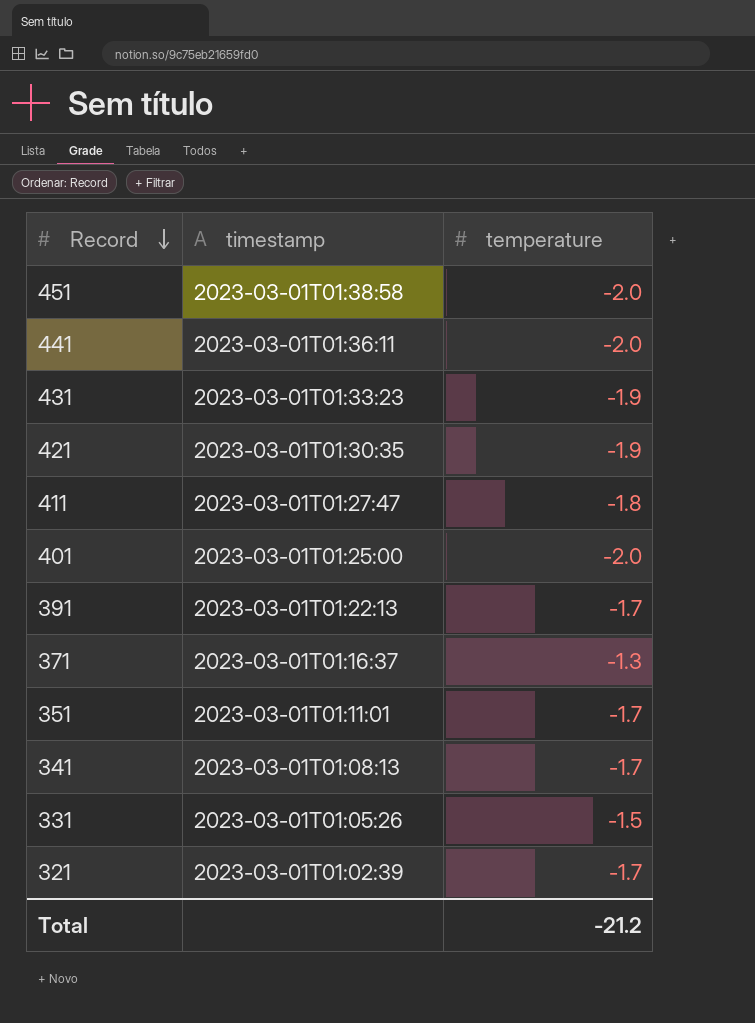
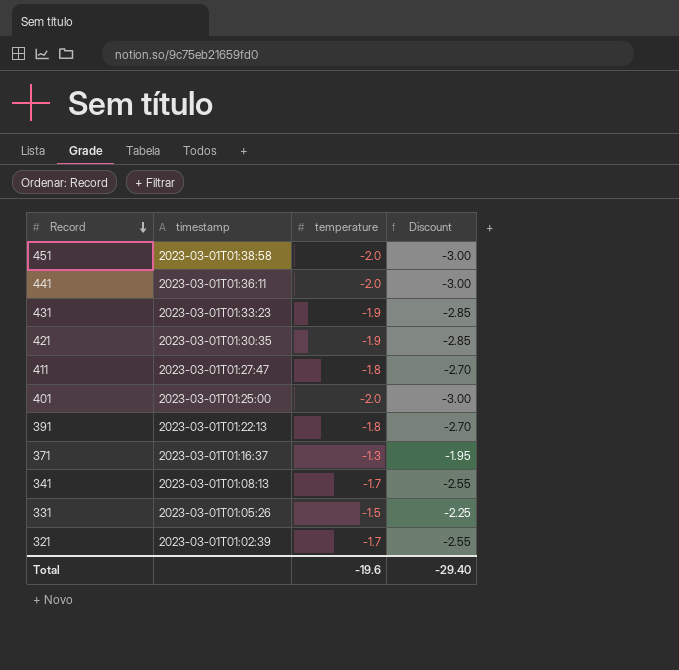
column Discount | formula: none -> [temperature] * 1.5
row 351: 2023-03-01T01:11:01 | -1.7 -> none
391 | temperature: -1.7 -> -1.8
Total | temperature: -21.2 -> -19.6

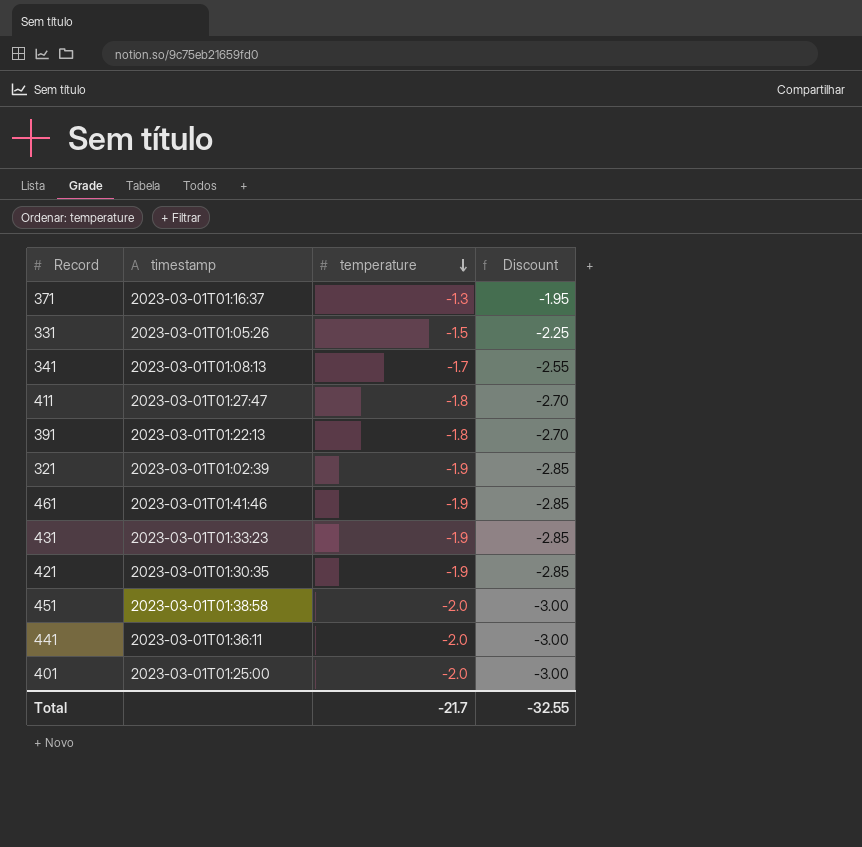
row order: Record descending -> temperature descending
321 | temperature: -1.7 -> -1.9
321 | Discount: -2.55 -> -2.85
row 461: none -> 2023-03-01T01:41:46 | -1.9 | -2.85
Total | temperature: -19.6 -> -21.7
Total | Discount: -29.40 -> -32.55

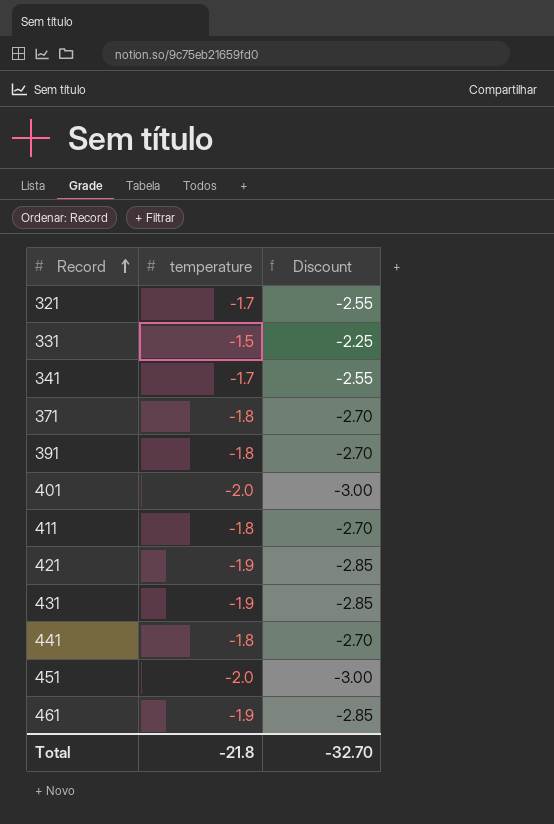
row order: temperature descending -> Record ascending
column timestamp | position: 2 -> none
321 | temperature: -1.9 -> -1.7
321 | Discount: -2.85 -> -2.55
371 | temperature: -1.3 -> -1.8
371 | Discount: -1.95 -> -2.70
441 | temperature: -2.0 -> -1.8
441 | Discount: -3.00 -> -2.70
Total | temperature: -21.7 -> -21.8
Total | Discount: -32.55 -> -32.70

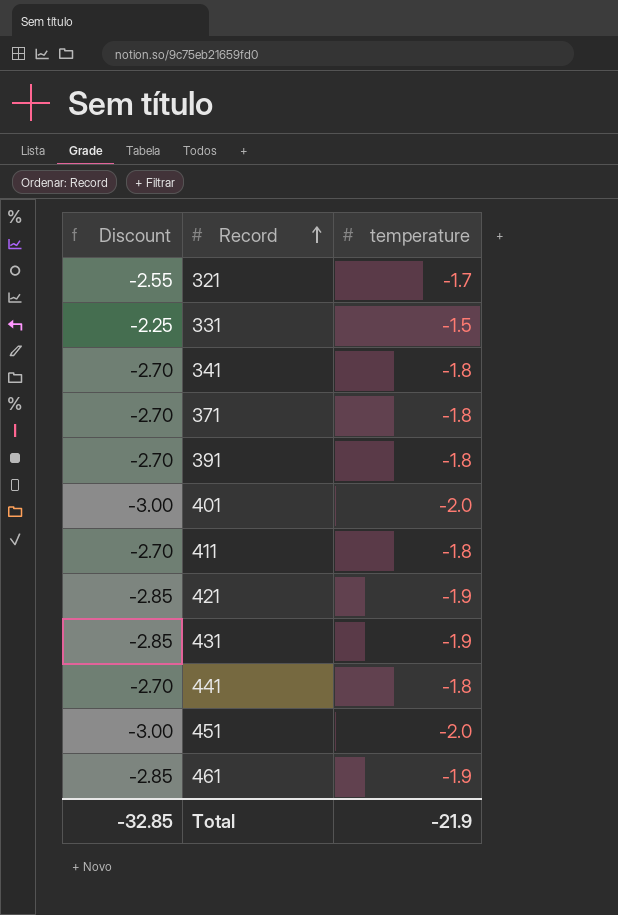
column Discount | position: 3 -> 1
341 | Discount: -2.55 -> -2.70
341 | temperature: -1.7 -> -1.8
Total | Discount: -32.70 -> -32.85
Total | temperature: -21.8 -> -21.9

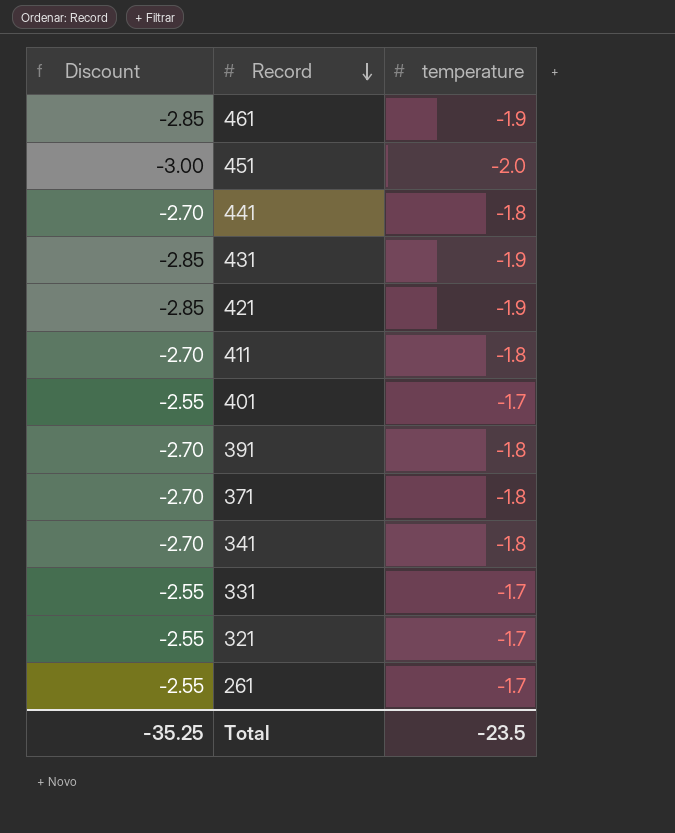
row order: Record ascending -> Record descending
401 | Discount: -3.00 -> -2.55
401 | temperature: -2.0 -> -1.7
331 | Discount: -2.25 -> -2.55
331 | temperature: -1.5 -> -1.7
row 261: none -> -2.55 | -1.7
Total | Discount: -32.85 -> -35.25
Total | temperature: -21.9 -> -23.5

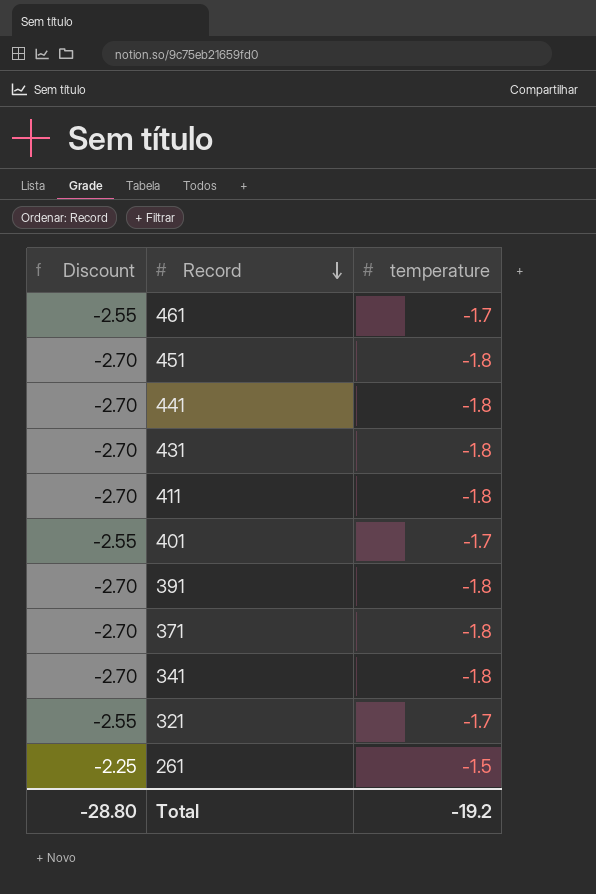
row 421: -2.85 | -1.9 -> none
row 331: -2.55 | -1.7 -> none
461 | Discount: -2.85 -> -2.55
461 | temperature: -1.9 -> -1.7
451 | Discount: -3.00 -> -2.70
451 | temperature: -2.0 -> -1.8
431 | Discount: -2.85 -> -2.70
431 | temperature: -1.9 -> -1.8
261 | Discount: -2.55 -> -2.25
261 | temperature: -1.7 -> -1.5
Total | Discount: -35.25 -> -28.80
Total | temperature: -23.5 -> -19.2

